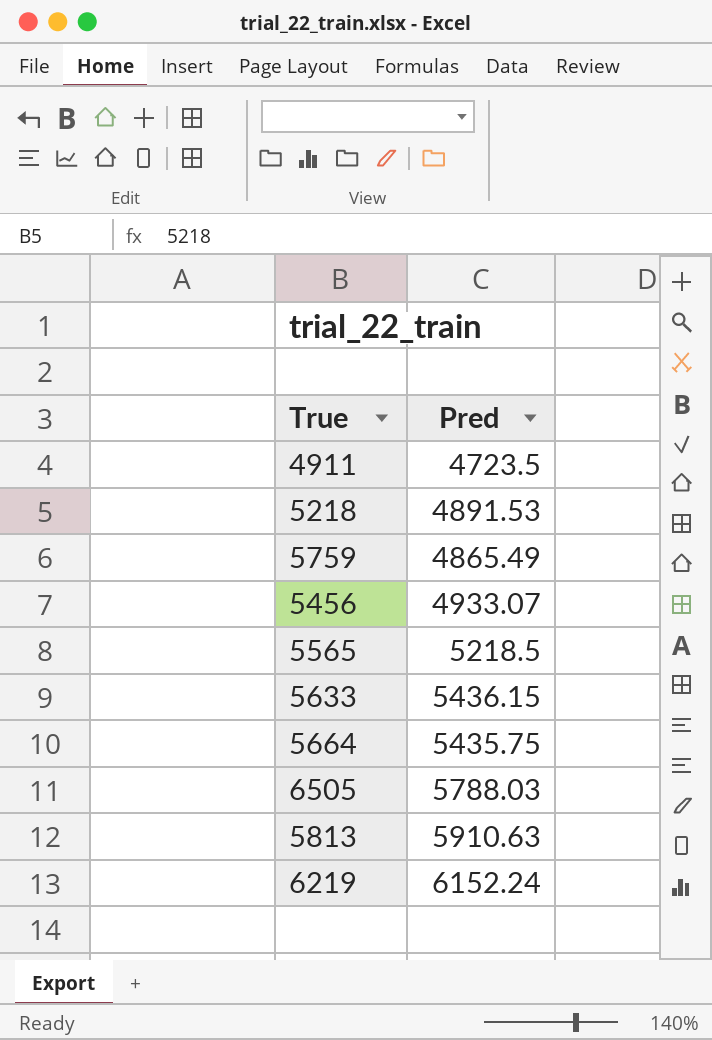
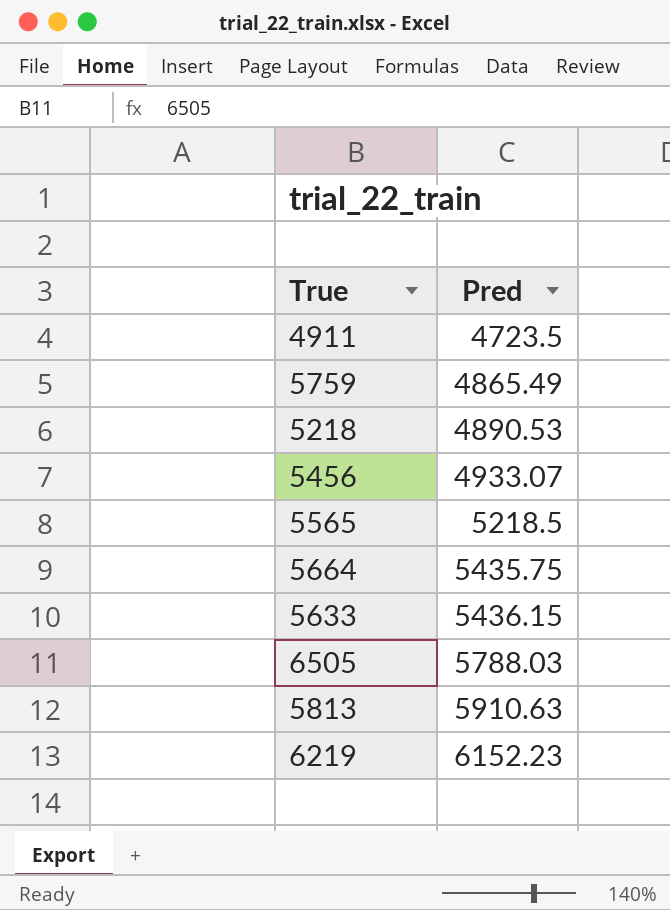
row order: none -> Pred ascending
5218 | Pred: 4891.53 -> 4890.53
6219 | Pred: 6152.24 -> 6152.23

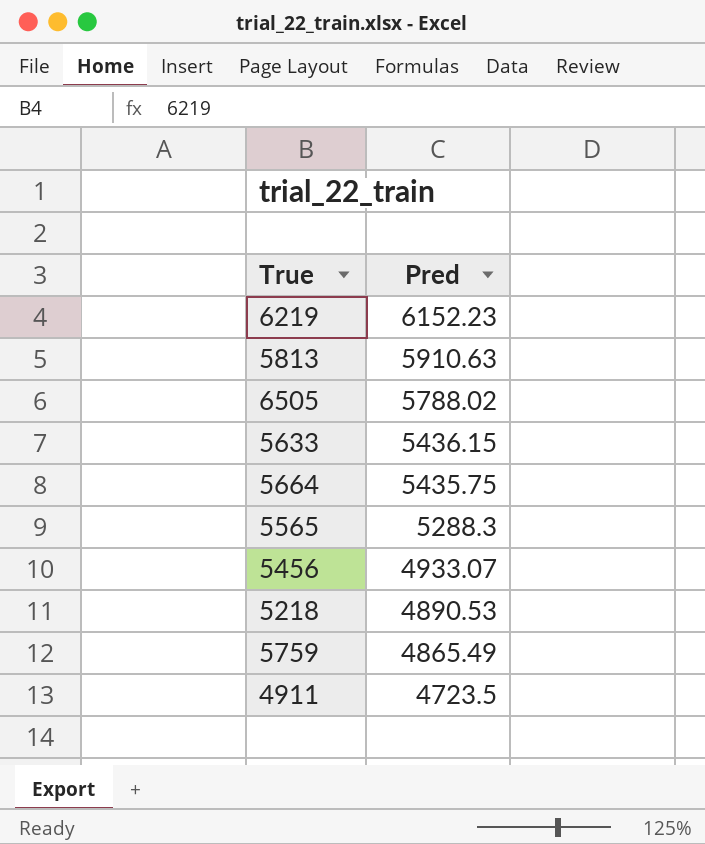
row order: Pred ascending -> Pred descending
6505 | Pred: 5788.03 -> 5788.02
5565 | Pred: 5218.5 -> 5288.3

